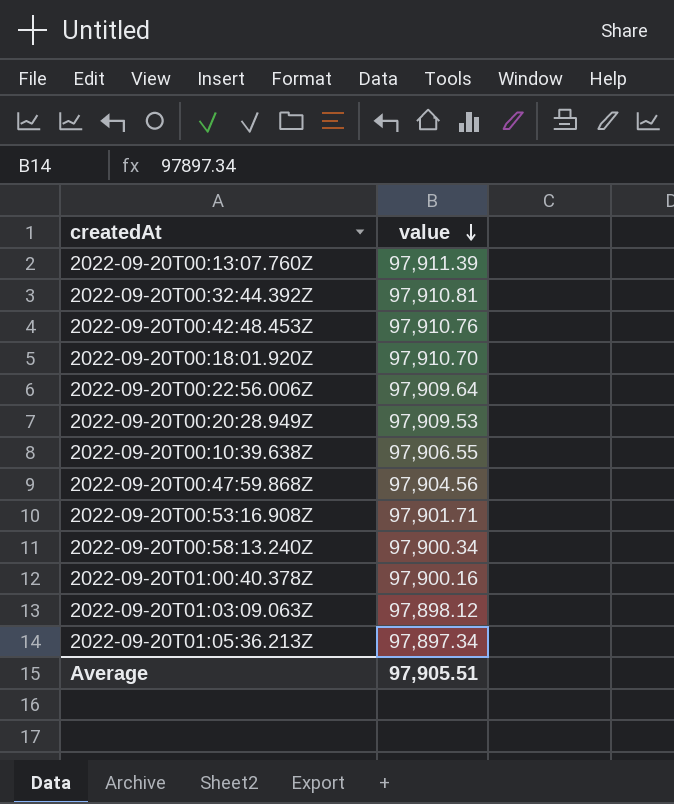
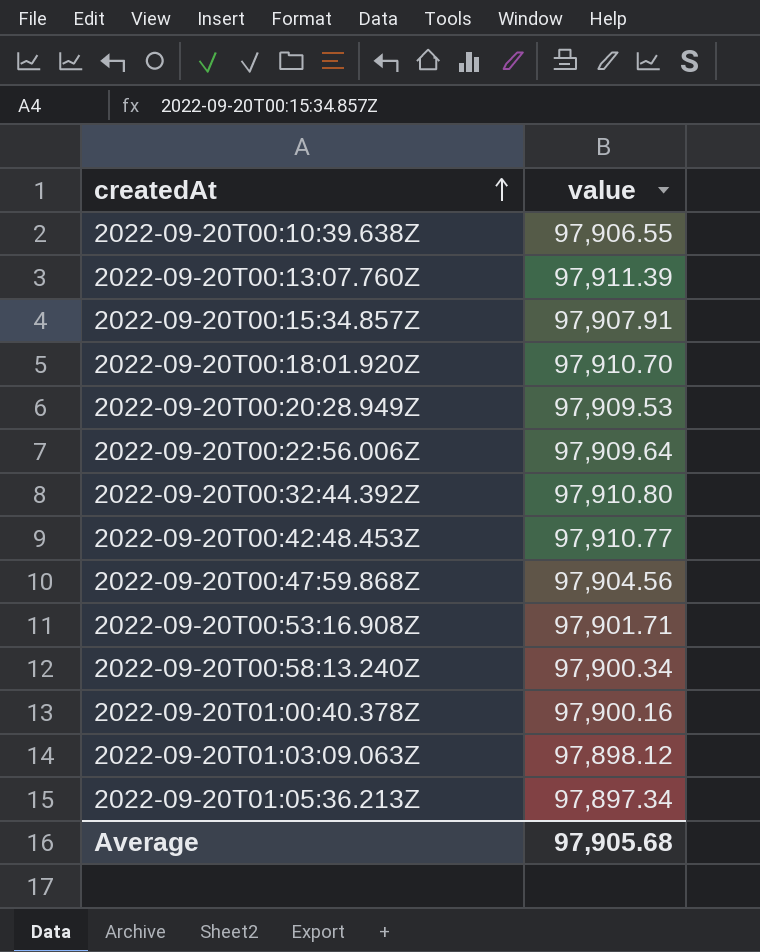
row order: value descending -> createdAt ascending
row 2022-09-20T00:15:34.857Z: none -> 97,907.91
2022-09-20T00:32:44.392Z | value: 97,910.81 -> 97,910.80
2022-09-20T00:42:48.453Z | value: 97,910.76 -> 97,910.77
Average | value: 97,905.51 -> 97,905.68

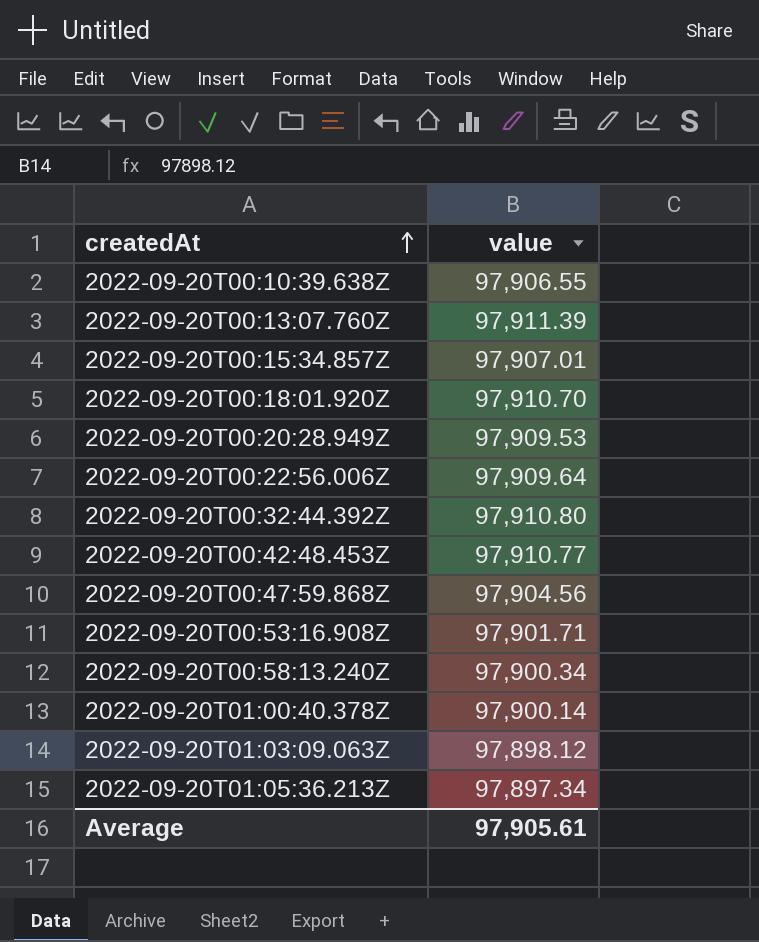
2022-09-20T00:15:34.857Z | value: 97,907.91 -> 97,907.01
2022-09-20T01:00:40.378Z | value: 97,900.16 -> 97,900.14
Average | value: 97,905.68 -> 97,905.61

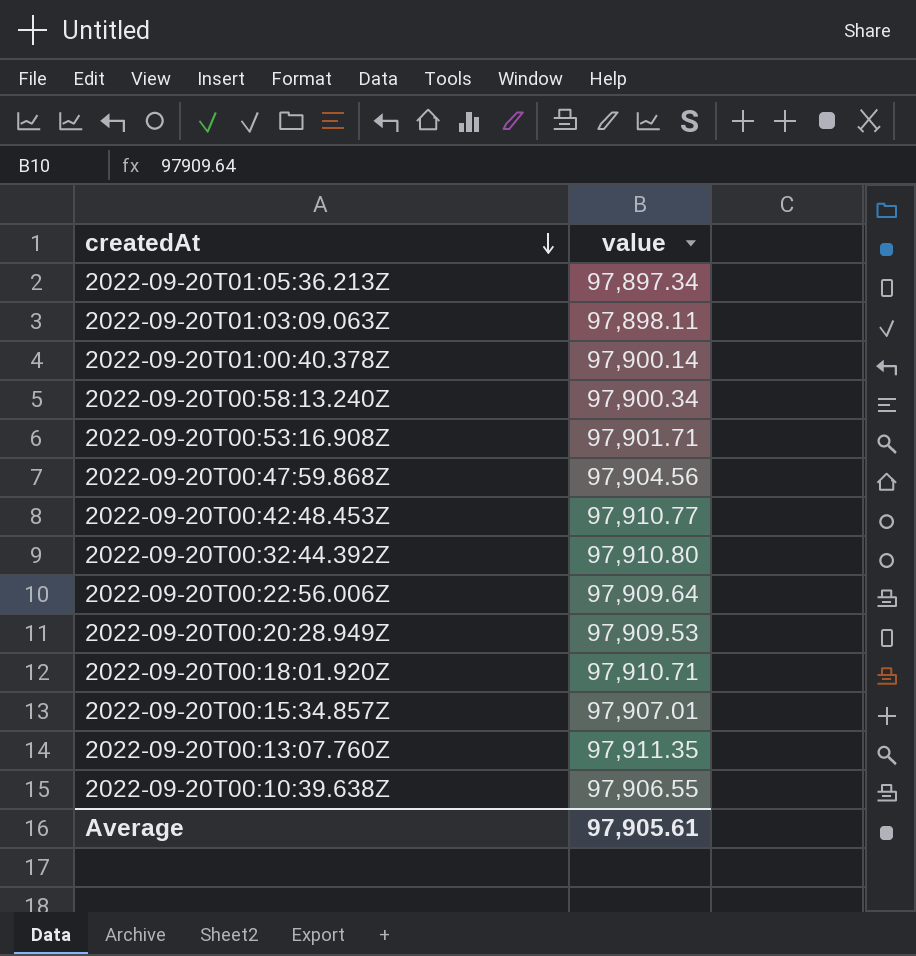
row order: createdAt ascending -> createdAt descending
2022-09-20T01:03:09.063Z | value: 97,898.12 -> 97,898.11
2022-09-20T00:18:01.920Z | value: 97,910.70 -> 97,910.71
2022-09-20T00:13:07.760Z | value: 97,911.39 -> 97,911.35

